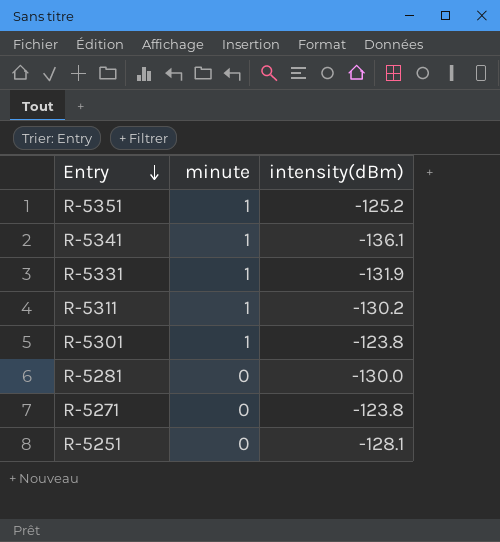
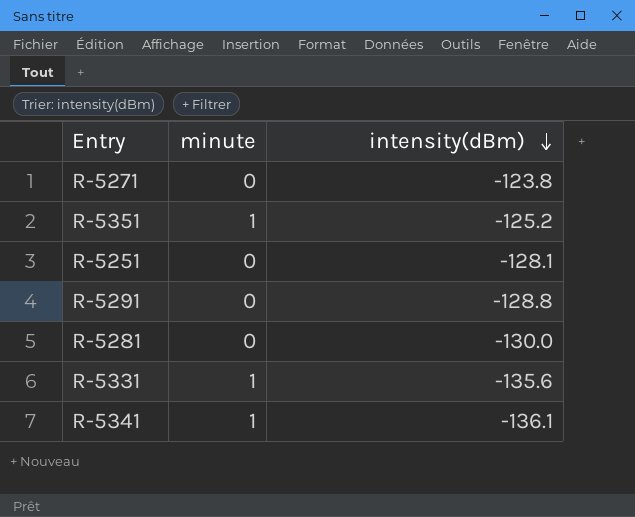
row order: Entry descending -> intensity(dBm) descending
row R-5311: 1 | -130.2 -> none
row R-5301: 1 | -123.8 -> none
row R-5291: none -> 0 | -128.8
R-5331 | intensity(dBm): -131.9 -> -135.6

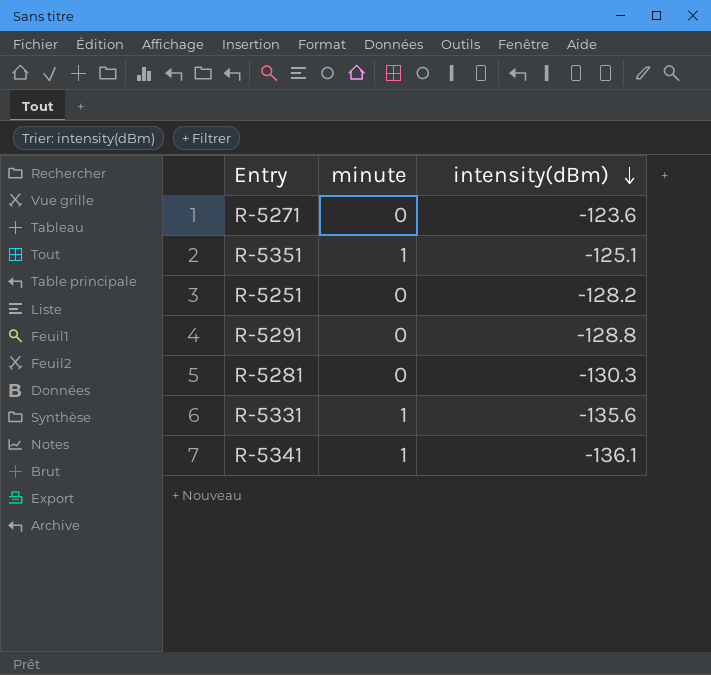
R-5271 | intensity(dBm): -123.8 -> -123.6
R-5351 | intensity(dBm): -125.2 -> -125.1
R-5251 | intensity(dBm): -128.1 -> -128.2
R-5281 | intensity(dBm): -130.0 -> -130.3

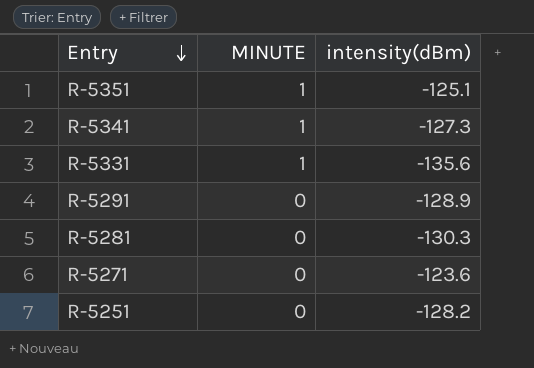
row order: intensity(dBm) descending -> Entry descending
column name: minute -> MINUTE
R-5341 | intensity(dBm): -136.1 -> -127.3
R-5291 | intensity(dBm): -128.8 -> -128.9

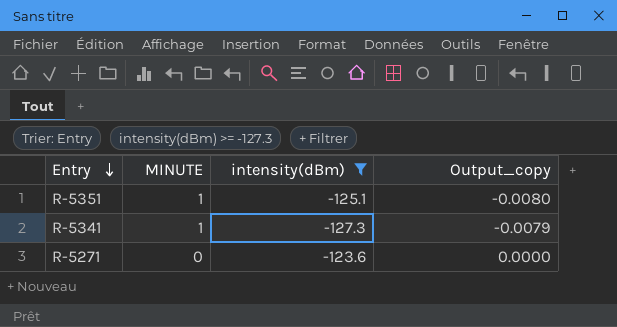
filter: none -> intensity(dBm) >= -127.3
column Output_copy | formula: none -> [MINUTE] / [intensity(dBm)]

